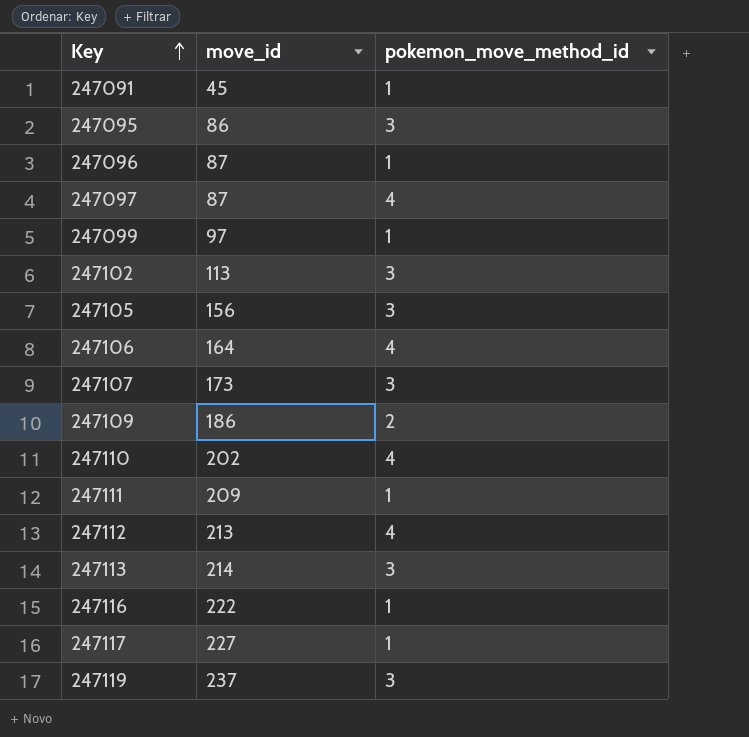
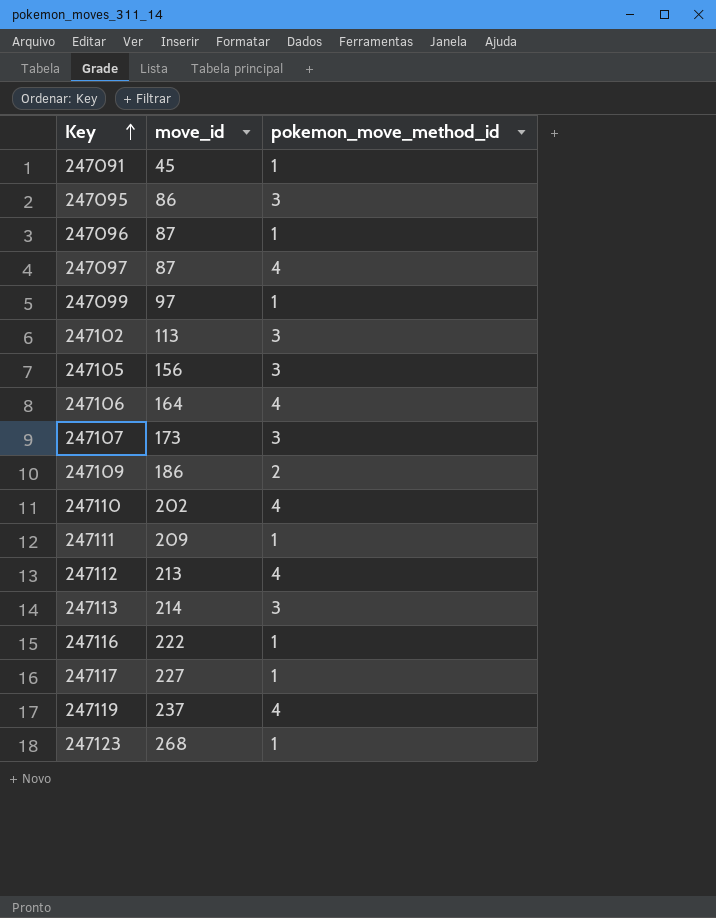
247119 | pokemon_move_method_id: 3 -> 4
row 247123: none -> 268 | 1

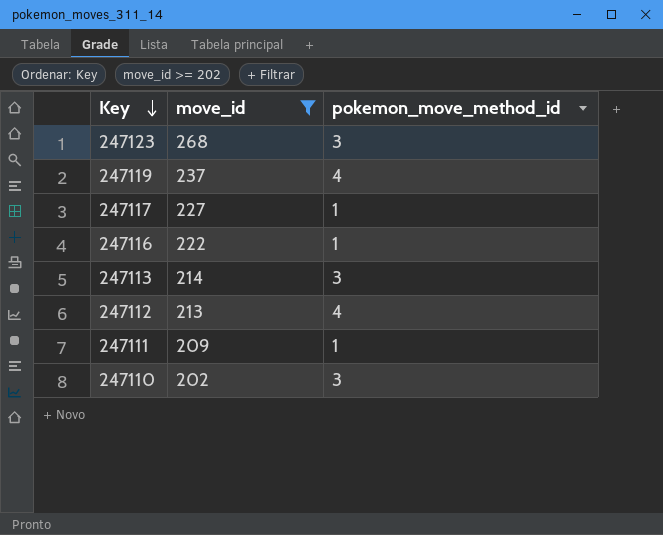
filter: none -> move_id >= 202
row order: Key ascending -> Key descending
247123 | pokemon_move_method_id: 1 -> 3
247110 | pokemon_move_method_id: 4 -> 3

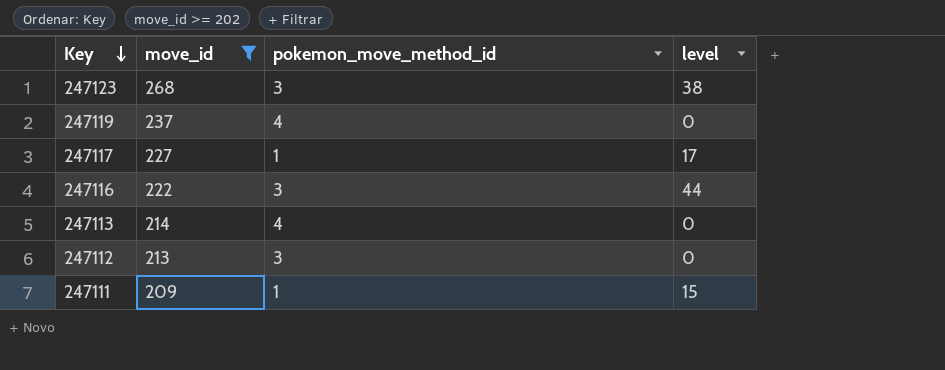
column level | position: none -> 4
row 247110: 202 | 3 -> none
247116 | pokemon_move_method_id: 1 -> 3
247113 | pokemon_move_method_id: 3 -> 4
247112 | pokemon_move_method_id: 4 -> 3

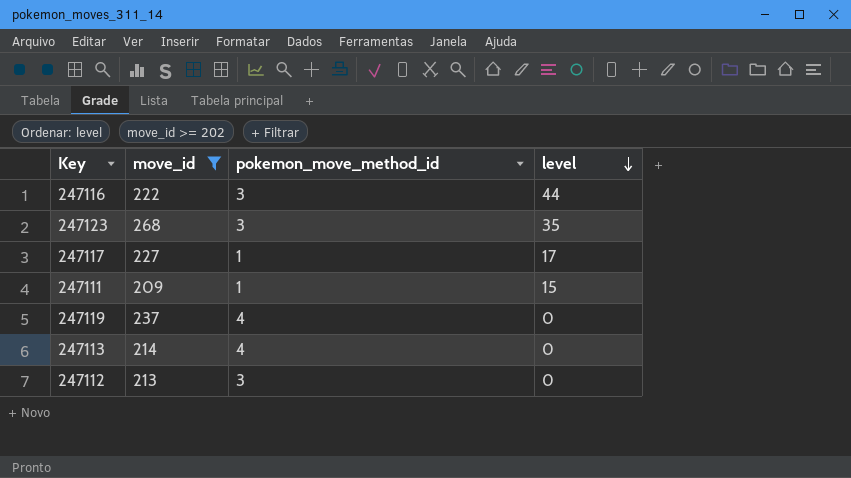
row order: Key descending -> level descending
247123 | level: 38 -> 35

